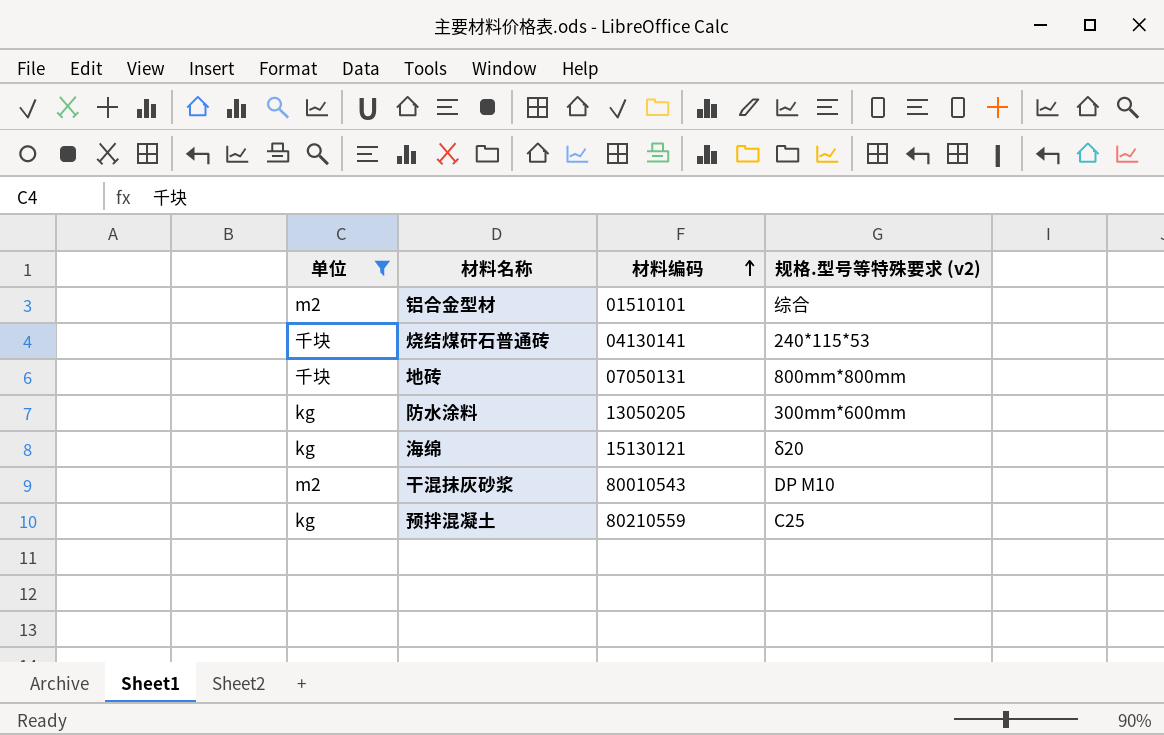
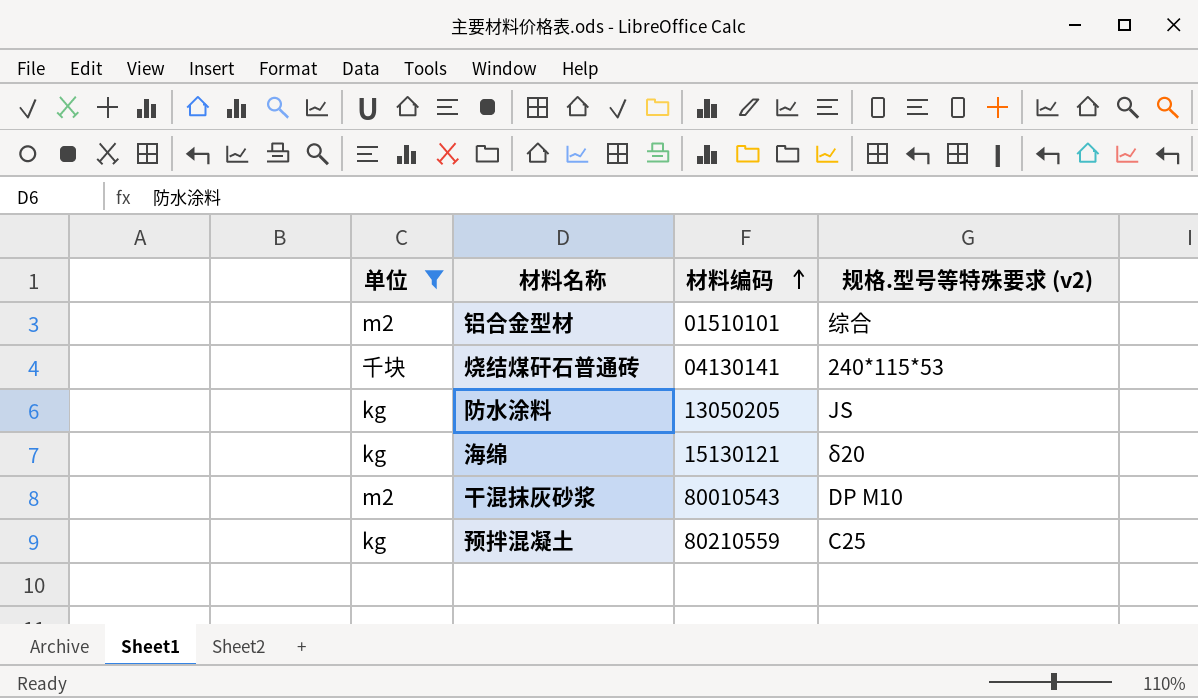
row 地砖: 千块 | 07050131 | 800mm*800mm -> none
防水涂料 | 规格.型号等特殊要求 (v2): 300mm*600mm -> JS

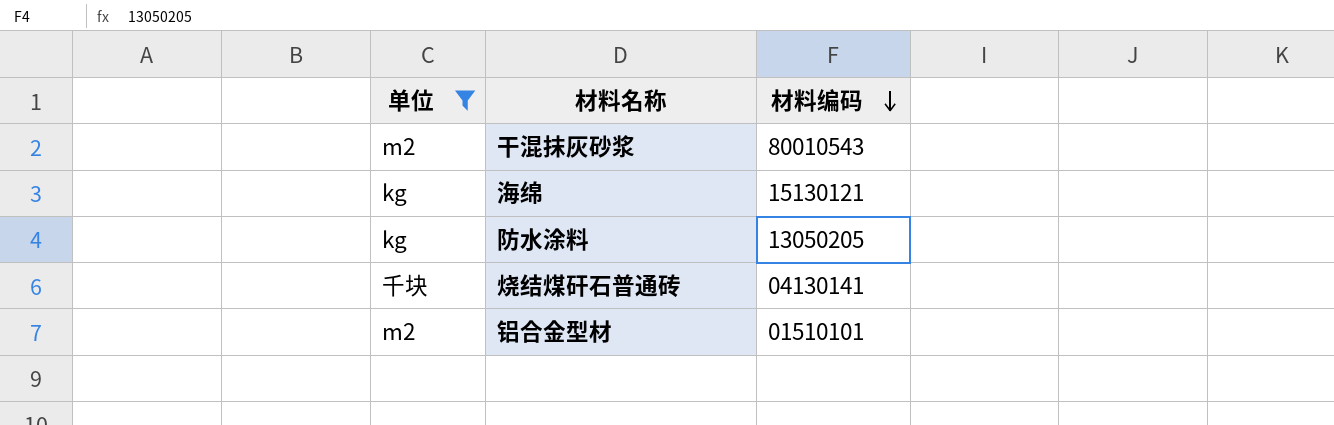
row order: 材料编码 ascending -> 材料编码 descending
column 规格.型号等特殊要求 (v2) | position: 4 -> none
row 预拌混凝土: kg | 80210559 | C25 -> none

